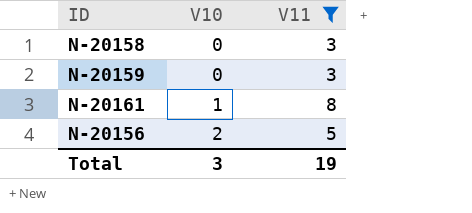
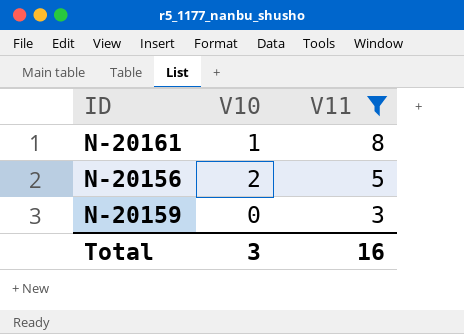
row order: V10 ascending -> V11 descending
row N-20158: 0 | 3 -> none
Total | V11: 19 -> 16

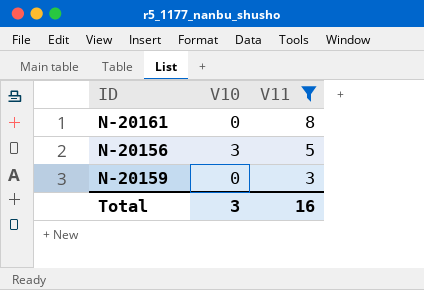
N-20161 | V10: 1 -> 0
N-20156 | V10: 2 -> 3

